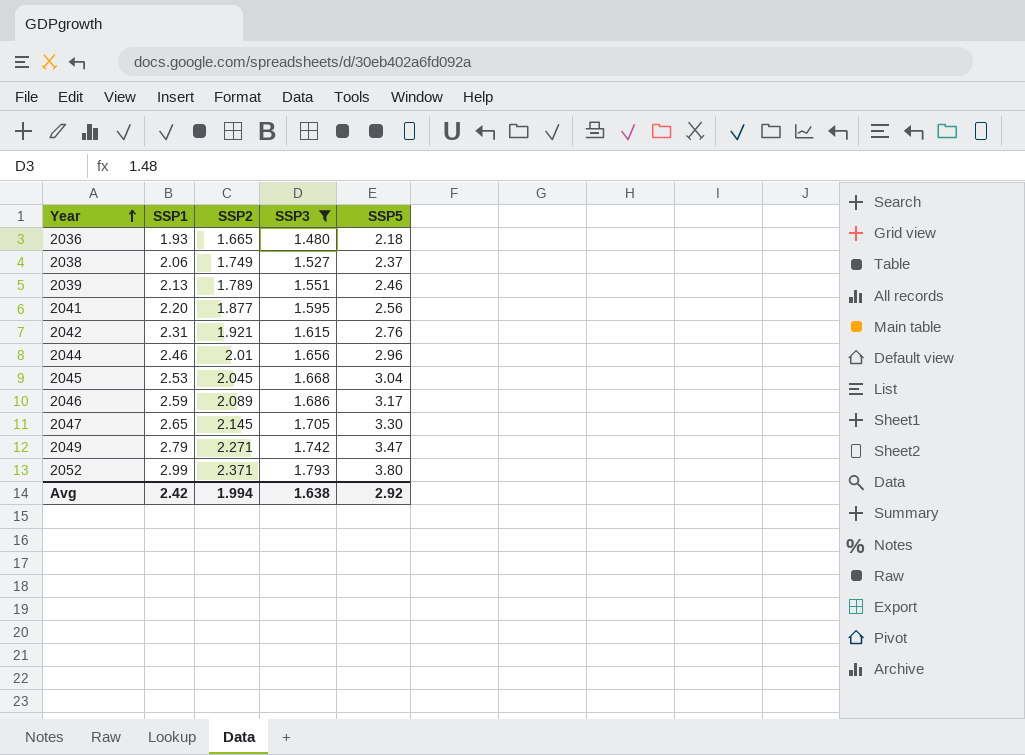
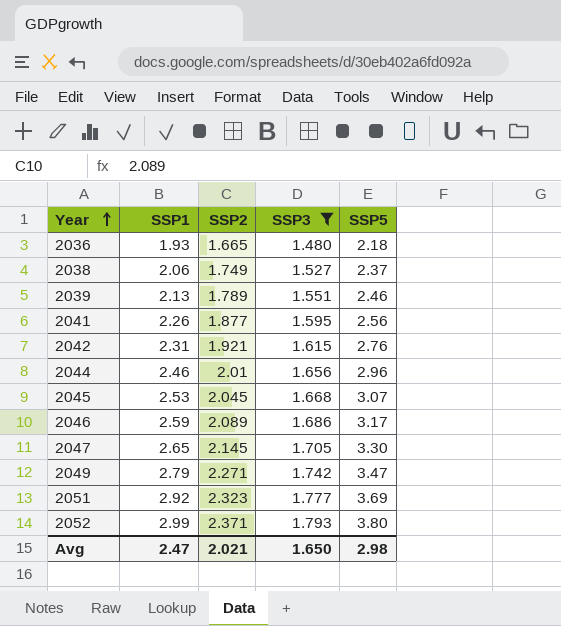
2041 | SSP1: 2.20 -> 2.26
2045 | SSP5: 3.04 -> 3.07
row 2051: none -> 2.92 | 2.323 | 1.777 | 3.69
Avg | SSP1: 2.42 -> 2.47
Avg | SSP2: 1.994 -> 2.021
Avg | SSP3: 1.638 -> 1.650
Avg | SSP5: 2.92 -> 2.98

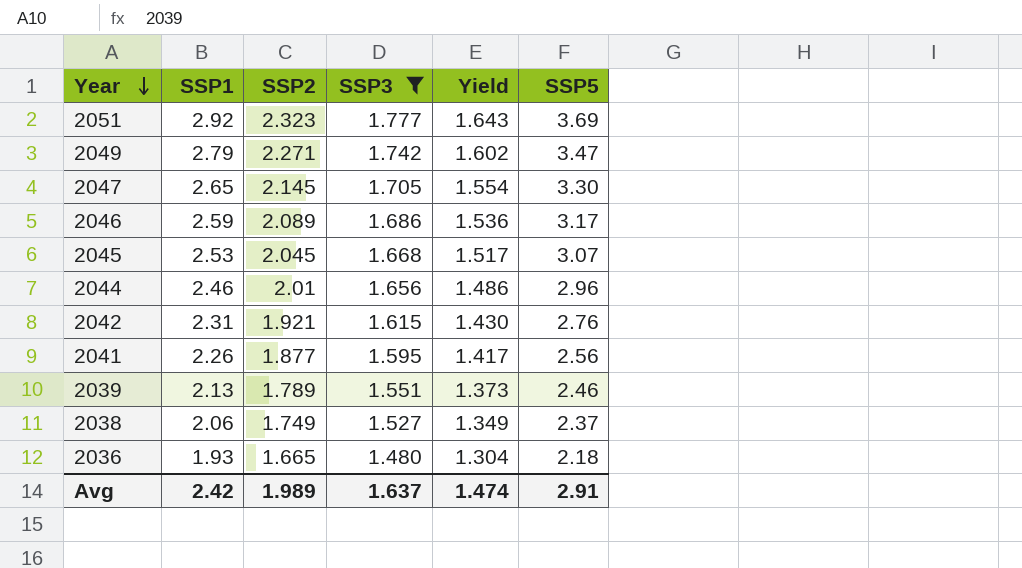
row order: Year ascending -> Year descending
column Yield | formula: none -> [SSP1] / [SSP3]
row 2052: 2.99 | 2.371 | 1.793 | 3.80 -> none
Avg | SSP1: 2.47 -> 2.42
Avg | SSP2: 2.021 -> 1.989
Avg | SSP3: 1.650 -> 1.637
Avg | SSP5: 2.98 -> 2.91

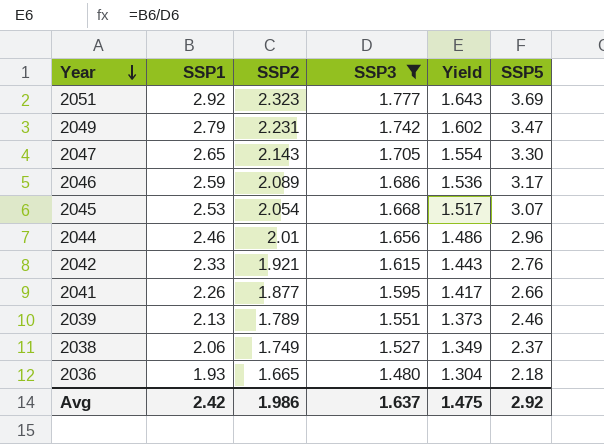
2049 | SSP2: 2.271 -> 2.231
2047 | SSP2: 2.145 -> 2.143
2045 | SSP2: 2.045 -> 2.054
2042 | SSP1: 2.31 -> 2.33
2042 | Yield: 1.430 -> 1.443
2041 | SSP5: 2.56 -> 2.66
Avg | SSP2: 1.989 -> 1.986
Avg | Yield: 1.474 -> 1.475
Avg | SSP5: 2.91 -> 2.92

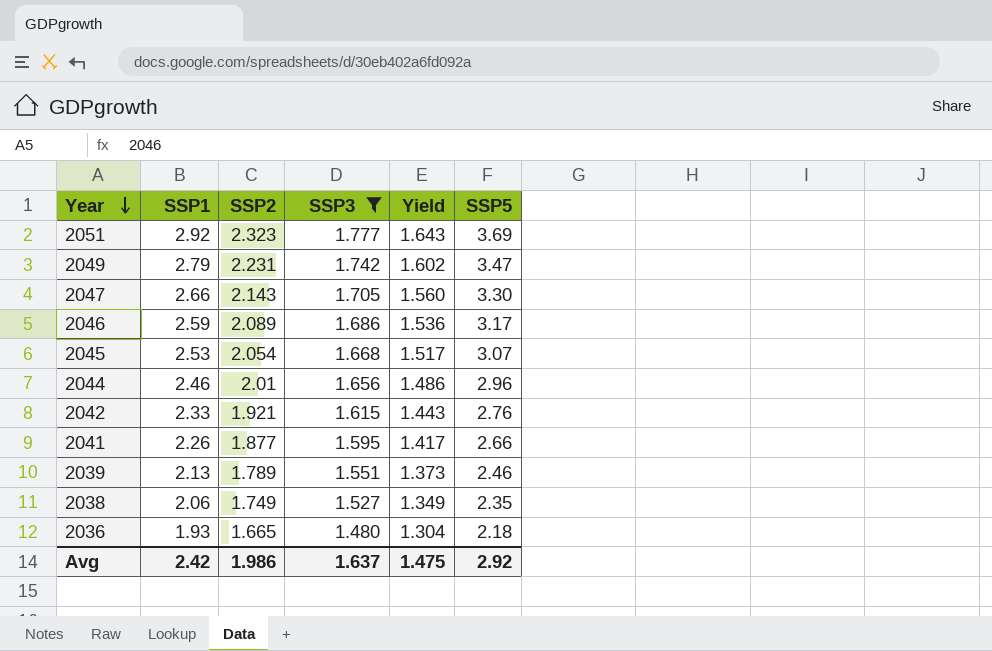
2047 | SSP1: 2.65 -> 2.66
2047 | Yield: 1.554 -> 1.560
2038 | SSP5: 2.37 -> 2.35

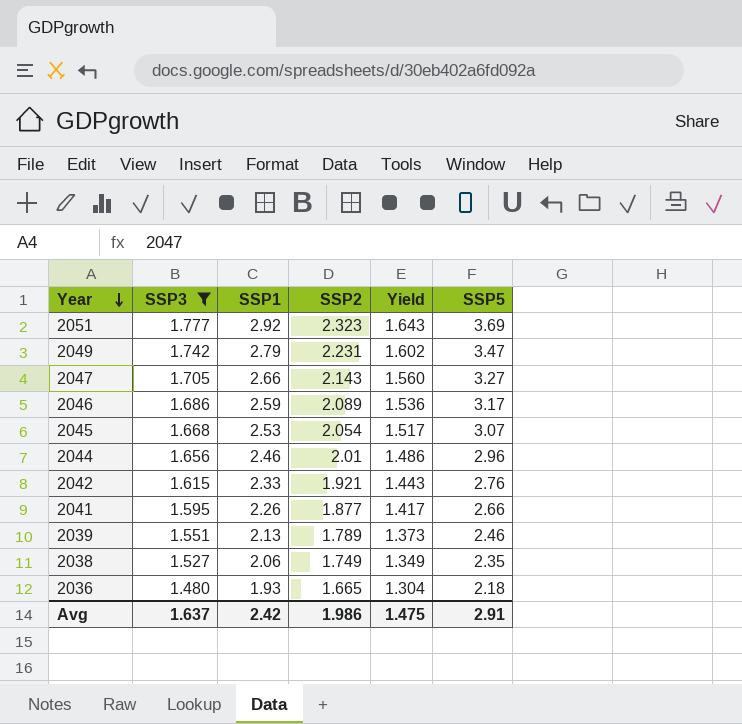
column SSP3 | position: 4 -> 2
2047 | SSP5: 3.30 -> 3.27
Avg | SSP5: 2.92 -> 2.91

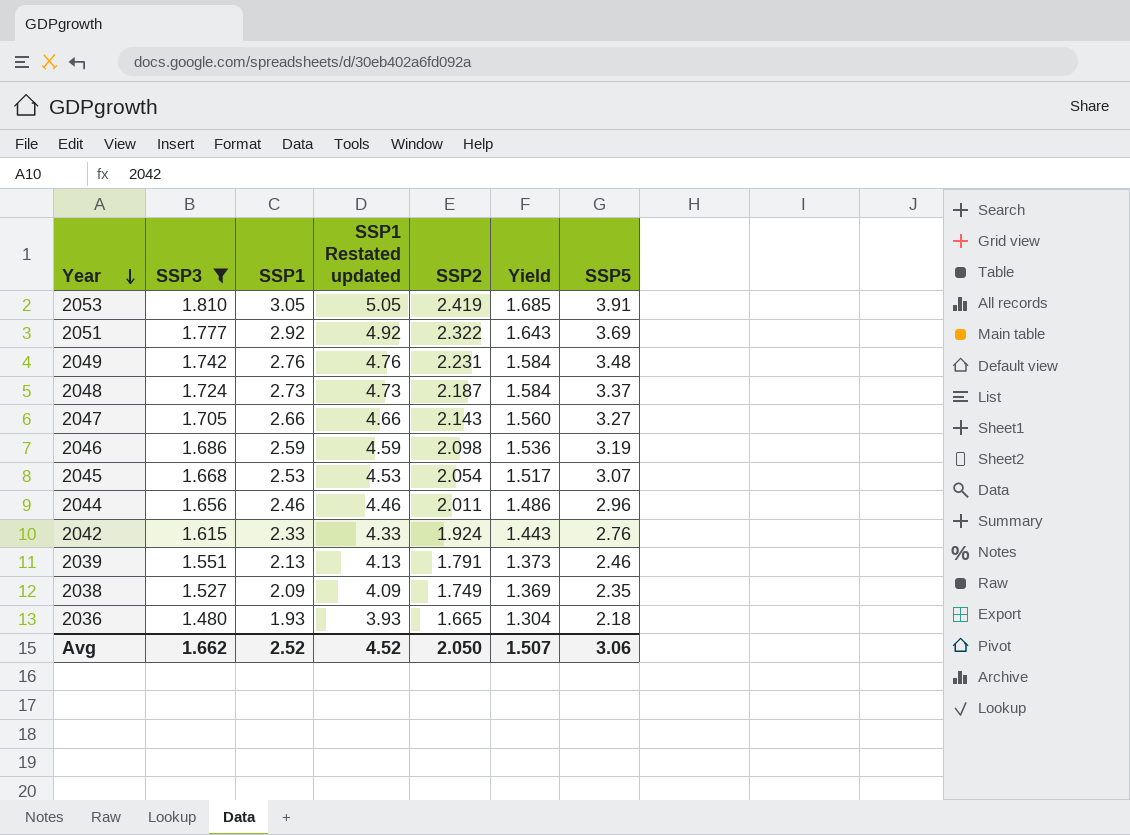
column SSP1 Restated updated | formula: none -> [SSP1] + 2
row 2041: 1.595 | 2.26 | 1.877 | 1.417 | 2.66 -> none
row 2053: none -> 1.810 | 3.05 | 5.05 | 2.419 | 1.685 | 3.91
2051 | SSP2: 2.323 -> 2.322
2049 | SSP1: 2.79 -> 2.76
2049 | Yield: 1.602 -> 1.584
2049 | SSP5: 3.47 -> 3.48
row 2048: none -> 1.724 | 2.73 | 4.73 | 2.187 | 1.584 | 3.37
2046 | SSP2: 2.089 -> 2.098
2046 | SSP5: 3.17 -> 3.19
2044 | SSP2: 2.01 -> 2.011
2042 | SSP2: 1.921 -> 1.924
2039 | SSP2: 1.789 -> 1.791
2038 | SSP1: 2.06 -> 2.09
2038 | Yield: 1.349 -> 1.369
Avg | SSP3: 1.637 -> 1.662
Avg | SSP1: 2.42 -> 2.52
Avg | SSP2: 1.986 -> 2.050
Avg | Yield: 1.475 -> 1.507
Avg | SSP5: 2.91 -> 3.06

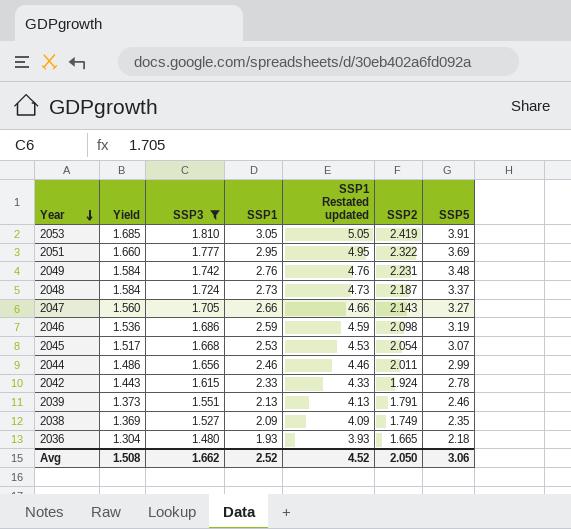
column Yield | position: 6 -> 2
2051 | Yield: 1.643 -> 1.660
2051 | SSP1: 2.92 -> 2.95
2051 | SSP1 Restated updated: 4.92 -> 4.95
2044 | SSP5: 2.96 -> 2.99
2042 | SSP5: 2.76 -> 2.78
Avg | Yield: 1.507 -> 1.508

